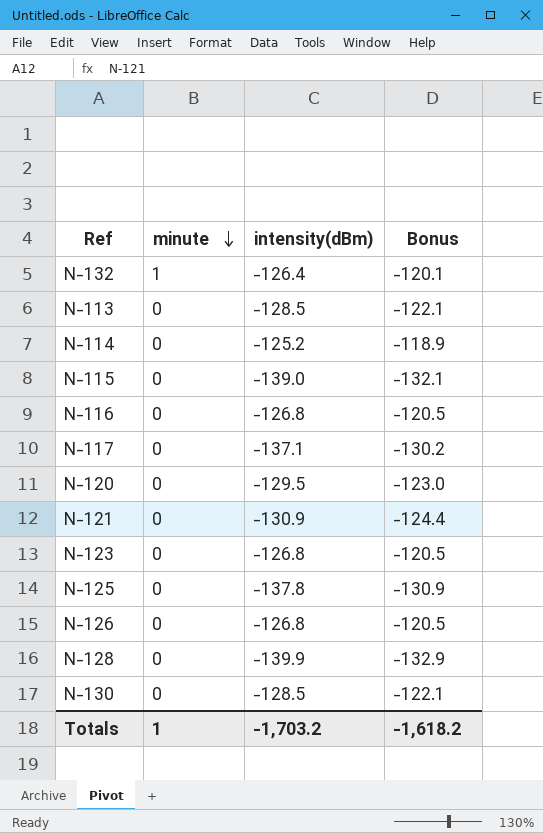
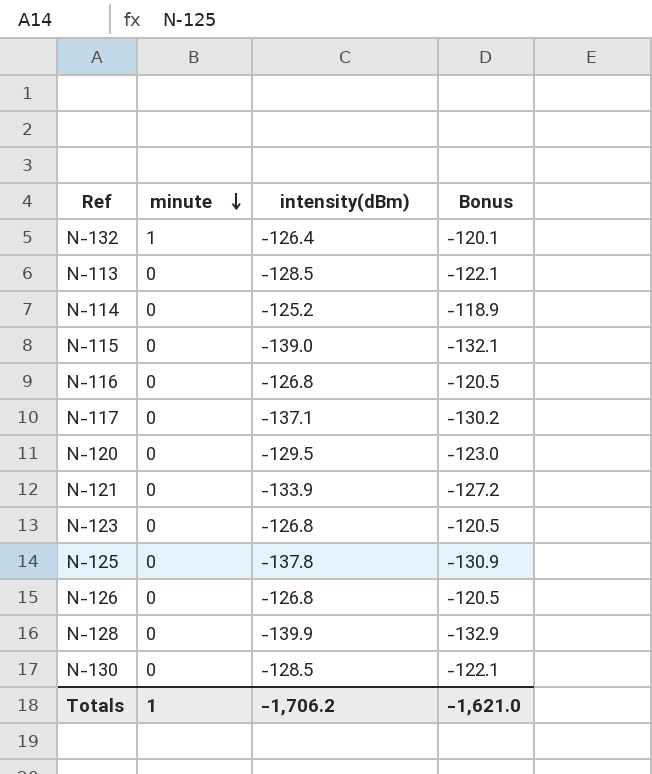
N-121 | intensity(dBm): -130.9 -> -133.9
N-121 | Bonus: -124.4 -> -127.2
Totals | intensity(dBm): -1,703.2 -> -1,706.2
Totals | Bonus: -1,618.2 -> -1,621.0

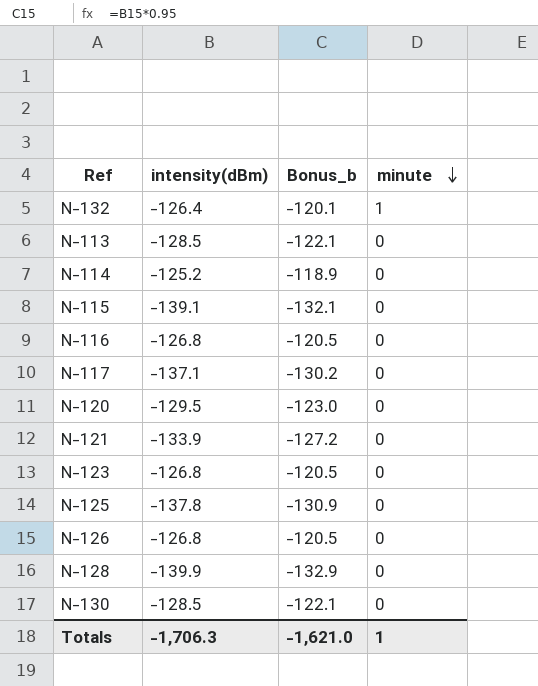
column name: Bonus -> Bonus_b
column minute | position: 2 -> 4
N-115 | intensity(dBm): -139.0 -> -139.1
Totals | intensity(dBm): -1,706.2 -> -1,706.3

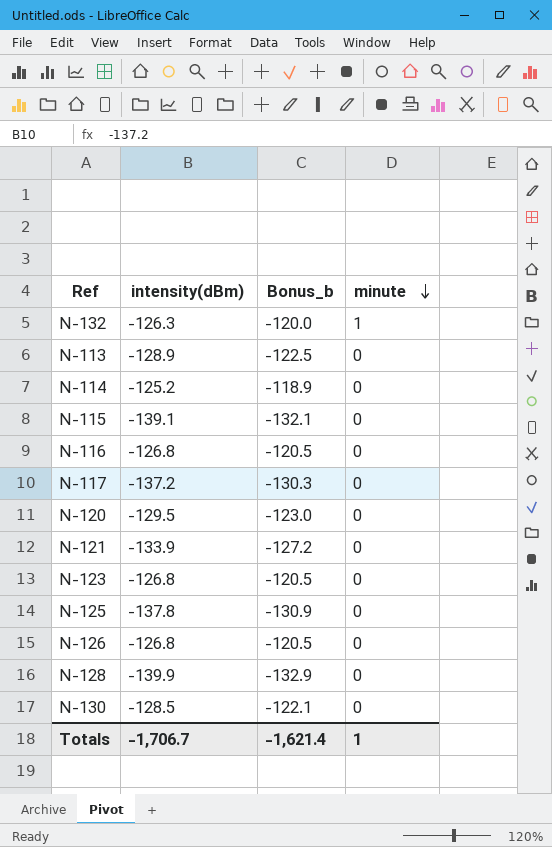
N-132 | intensity(dBm): -126.4 -> -126.3
N-132 | Bonus_b: -120.1 -> -120.0
N-113 | intensity(dBm): -128.5 -> -128.9
N-113 | Bonus_b: -122.1 -> -122.5
N-117 | intensity(dBm): -137.1 -> -137.2
N-117 | Bonus_b: -130.2 -> -130.3
Totals | intensity(dBm): -1,706.3 -> -1,706.7
Totals | Bonus_b: -1,621.0 -> -1,621.4

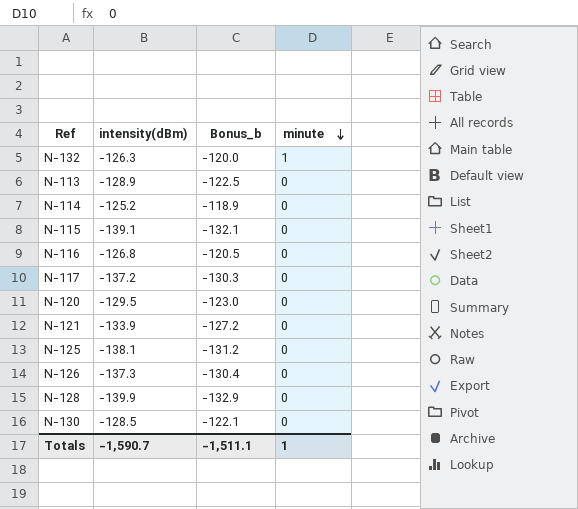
row N-123: -126.8 | -120.5 | 0 -> none
N-125 | intensity(dBm): -137.8 -> -138.1
N-125 | Bonus_b: -130.9 -> -131.2
N-126 | intensity(dBm): -126.8 -> -137.3
N-126 | Bonus_b: -120.5 -> -130.4
Totals | intensity(dBm): -1,706.7 -> -1,590.7
Totals | Bonus_b: -1,621.4 -> -1,511.1

